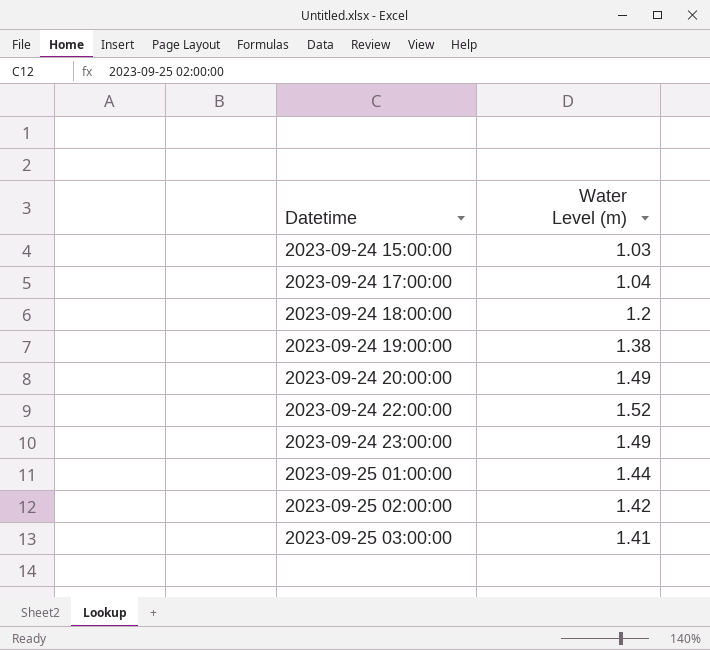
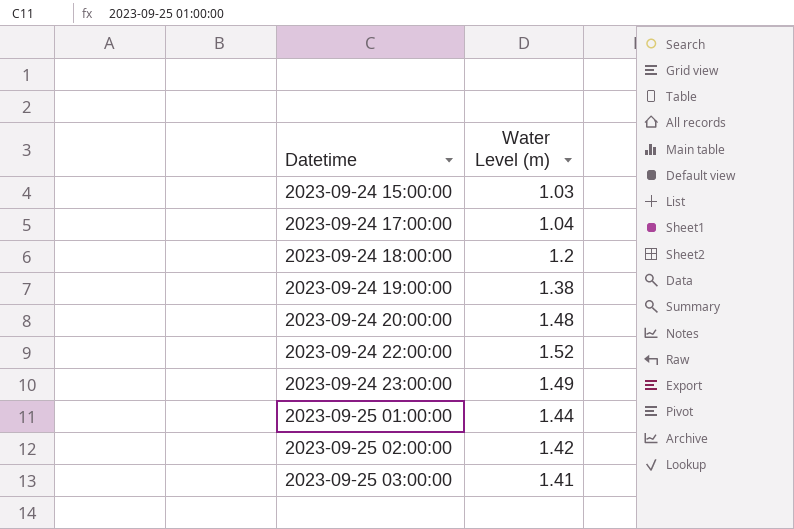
2023-09-24 20:00:00 | Water Level (m): 1.49 -> 1.48

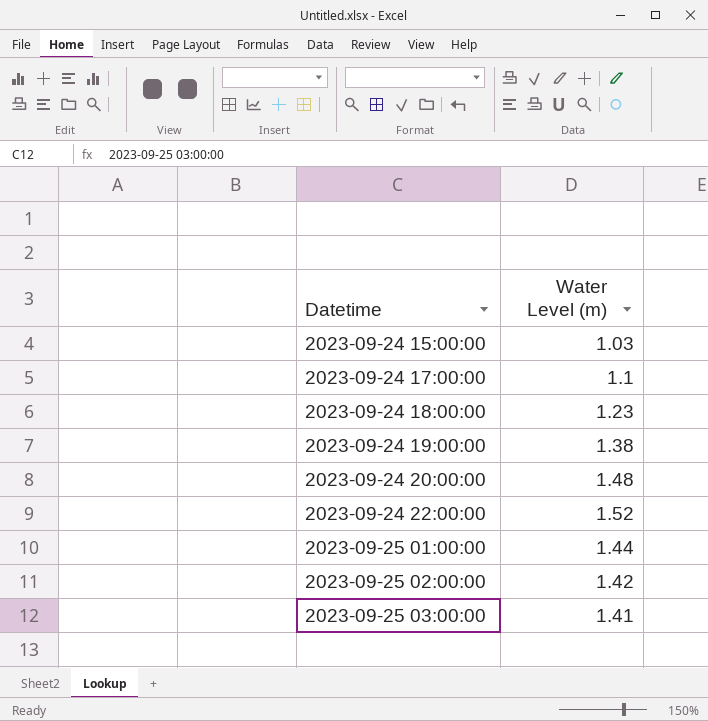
row 2023-09-24 23:00:00: 1.49 -> none
2023-09-24 17:00:00 | Water Level (m): 1.04 -> 1.1
2023-09-24 18:00:00 | Water Level (m): 1.2 -> 1.23

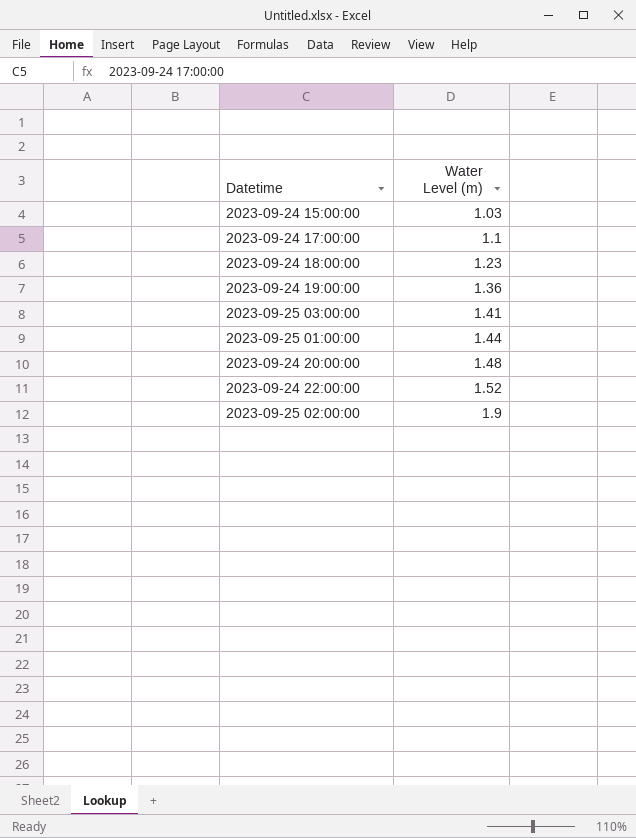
row order: Datetime ascending -> Water Level (m) ascending
2023-09-24 19:00:00 | Water Level (m): 1.38 -> 1.36
2023-09-25 02:00:00 | Water Level (m): 1.42 -> 1.9

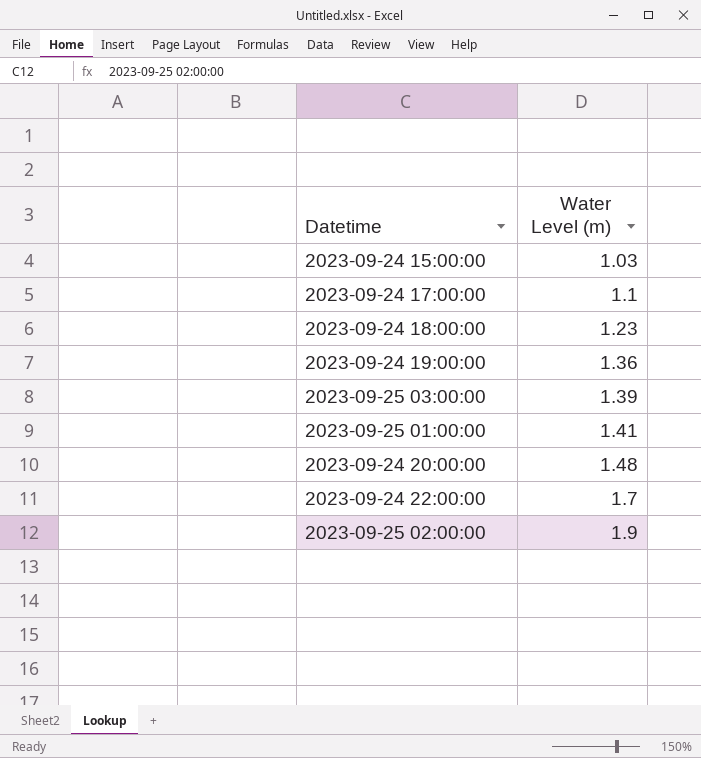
2023-09-25 03:00:00 | Water Level (m): 1.41 -> 1.39
2023-09-25 01:00:00 | Water Level (m): 1.44 -> 1.41
2023-09-24 22:00:00 | Water Level (m): 1.52 -> 1.7

